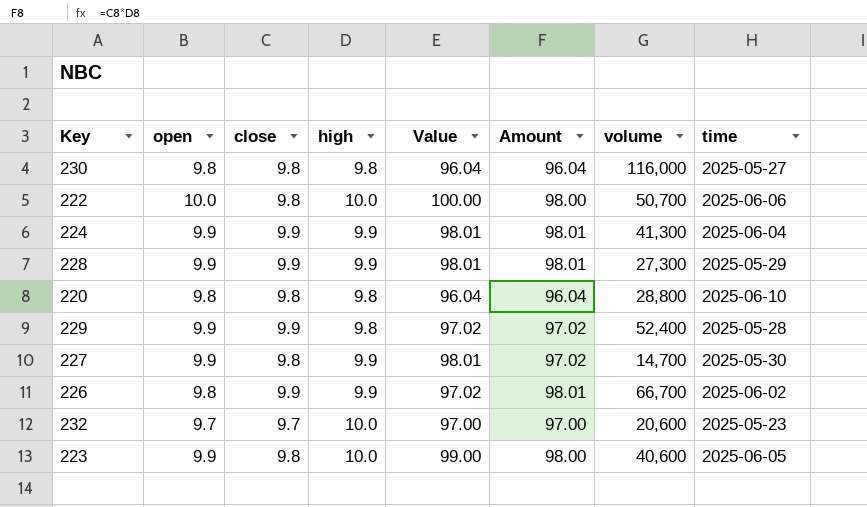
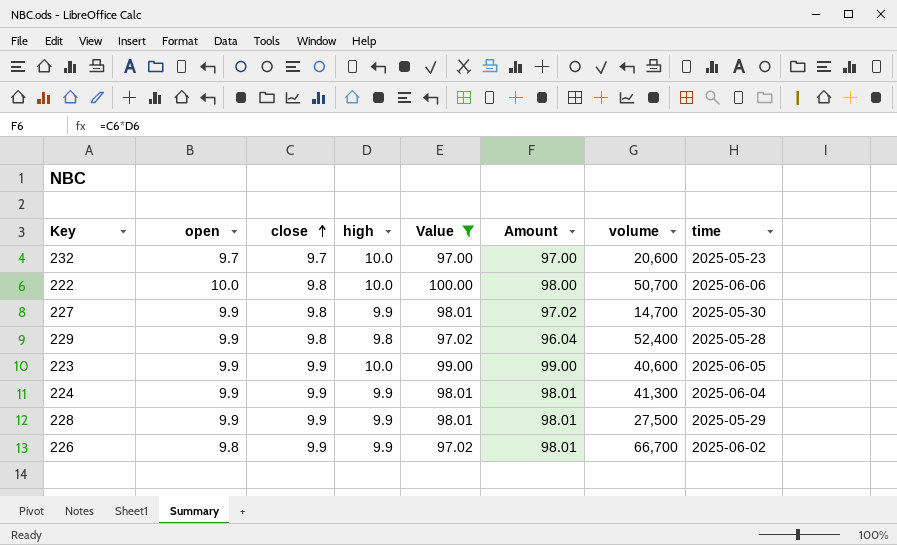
filter: none -> Value != 96.04
row order: none -> close ascending
229 | close: 9.9 -> 9.8
229 | Amount: 97.02 -> 96.04
223 | close: 9.8 -> 9.9
223 | Amount: 98.00 -> 99.00
228 | volume: 27,300 -> 27,500

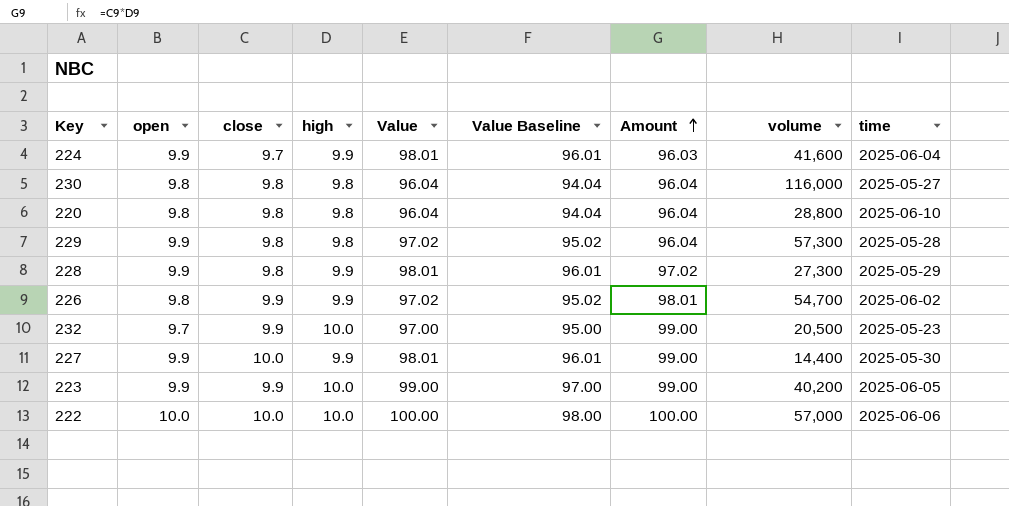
filter: Value != 96.04 -> none
row order: close ascending -> Amount ascending
column Value Baseline | formula: none -> [Value] - 2
224 | close: 9.9 -> 9.7
224 | Amount: 98.01 -> 96.03
224 | volume: 41,300 -> 41,600
229 | volume: 52,400 -> 57,300
228 | close: 9.9 -> 9.8
228 | Amount: 98.01 -> 97.02
228 | volume: 27,500 -> 27,300
226 | volume: 66,700 -> 54,700
232 | close: 9.7 -> 9.9
232 | Amount: 97.00 -> 99.00
232 | volume: 20,600 -> 20,500
227 | close: 9.8 -> 10.0
227 | Amount: 97.02 -> 99.00
227 | volume: 14,700 -> 14,400
223 | volume: 40,600 -> 40,200
222 | close: 9.8 -> 10.0
222 | Amount: 98.00 -> 100.00
222 | volume: 50,700 -> 57,000

